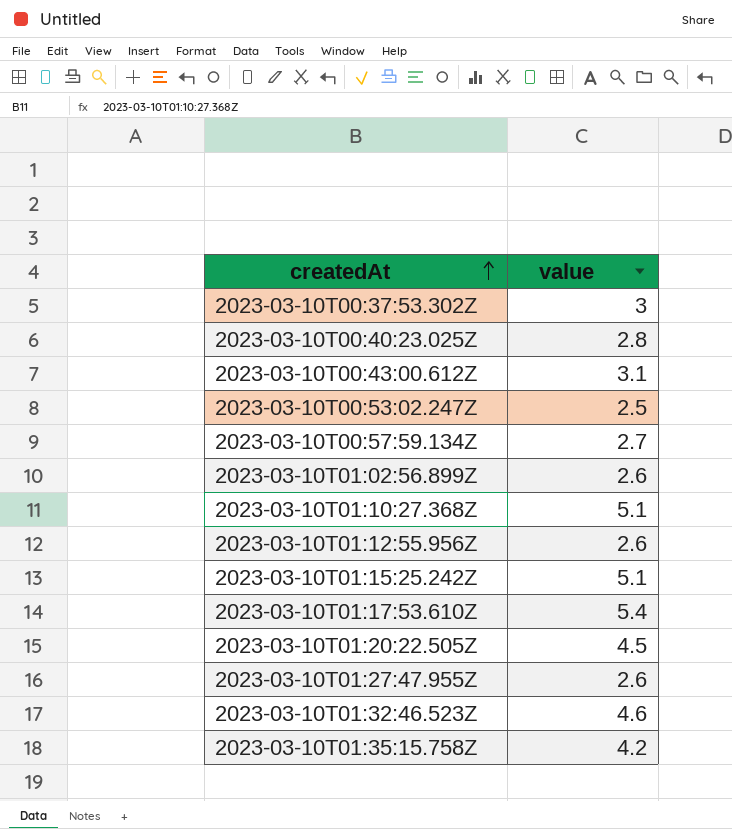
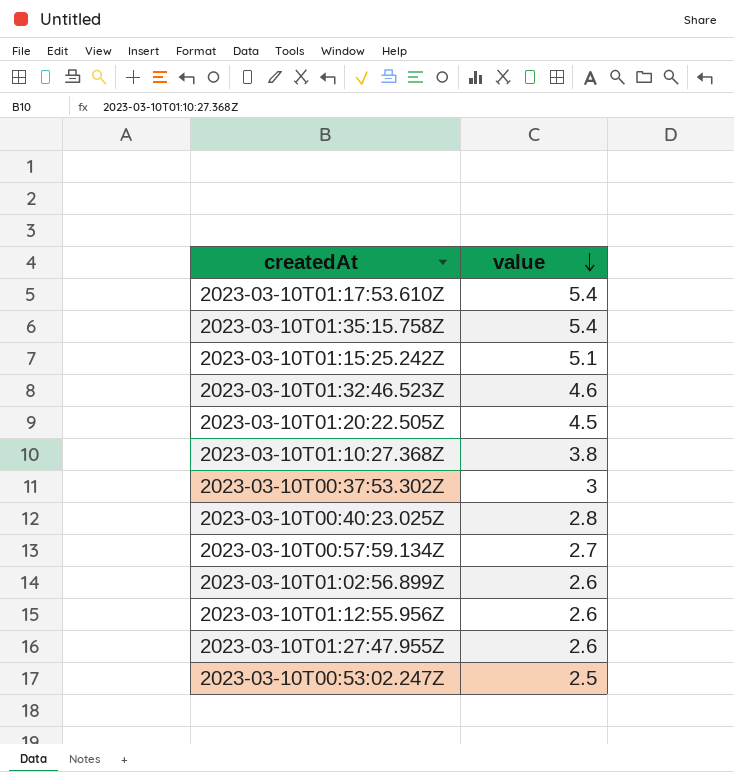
row order: createdAt ascending -> value descending
row 2023-03-10T00:43:00.612Z: 3.1 -> none
2023-03-10T01:35:15.758Z | value: 4.2 -> 5.4
2023-03-10T01:10:27.368Z | value: 5.1 -> 3.8

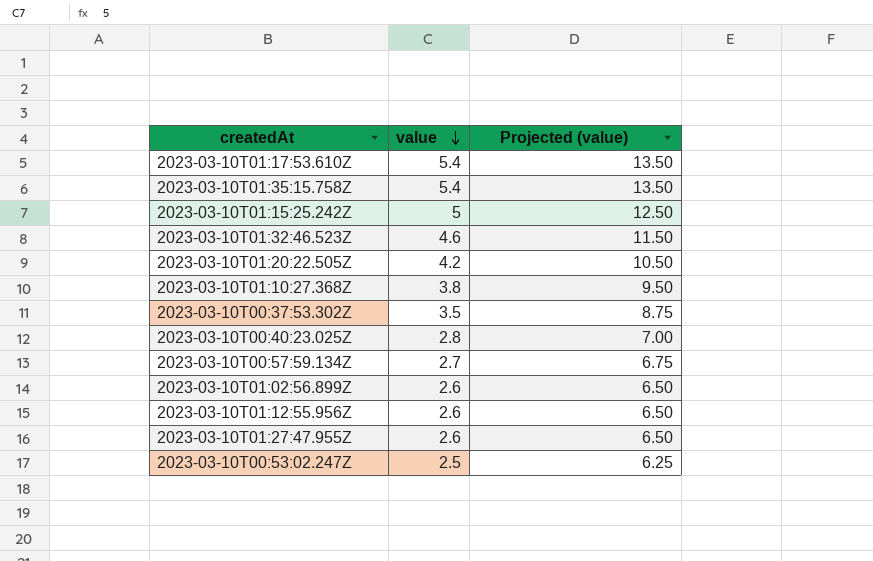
column Projected (value) | formula: none -> [value] * 2.5
2023-03-10T01:15:25.242Z | value: 5.1 -> 5
2023-03-10T01:20:22.505Z | value: 4.5 -> 4.2
2023-03-10T00:37:53.302Z | value: 3 -> 3.5

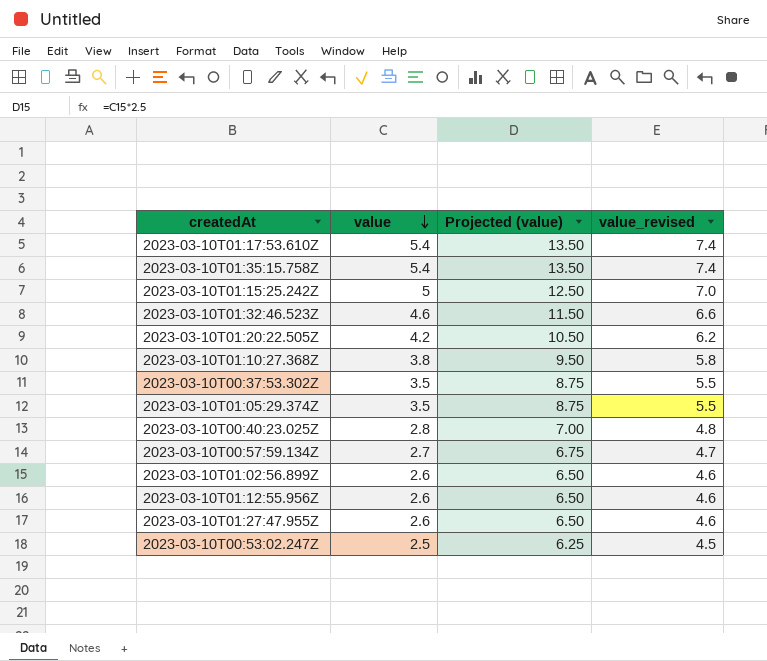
column value_revised | formula: none -> [value] + 2
row 2023-03-10T01:05:29.374Z: none -> 3.5 | 8.75 | 5.5

